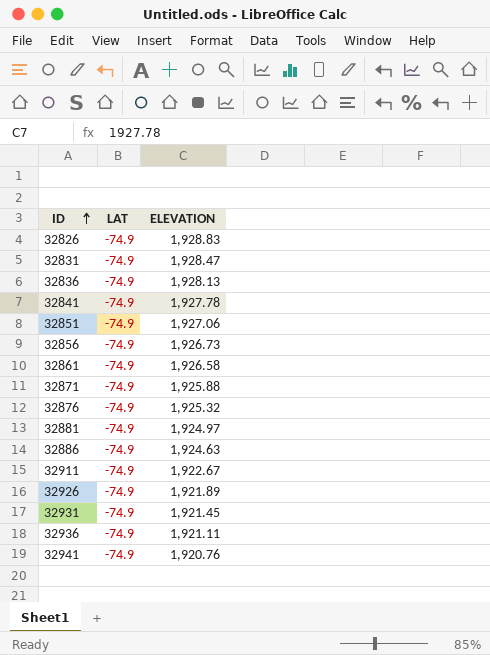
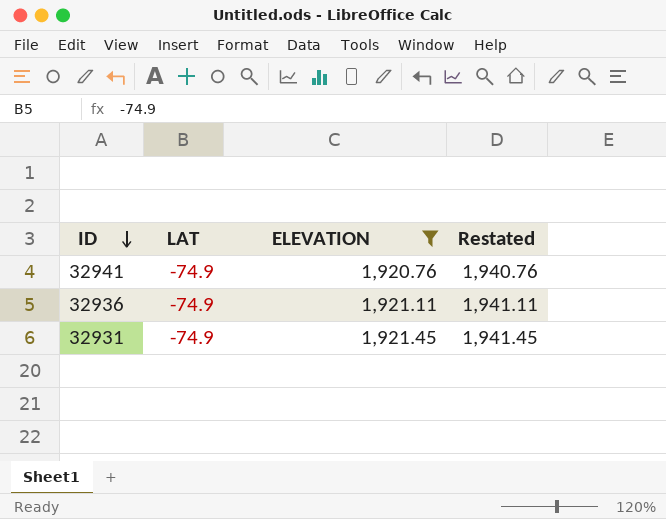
filter: none -> ELEVATION <= 1,921.45
row order: ID ascending -> ID descending
column Restated | formula: none -> [ELEVATION] + 20

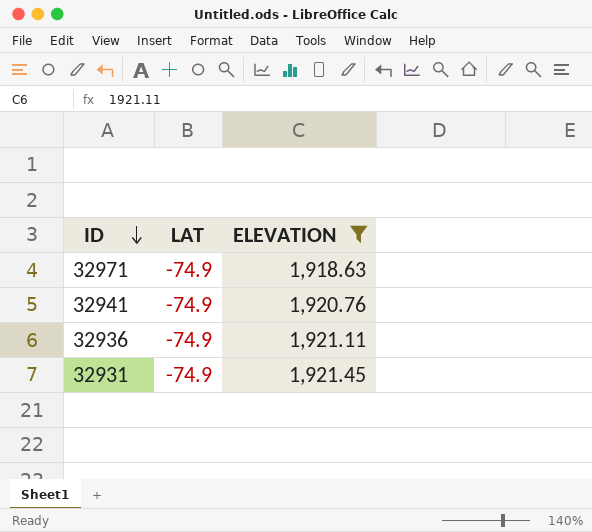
column Restated | formula: [ELEVATION] + 20 -> none
row 32971: none -> -74.9 | 1,918.63

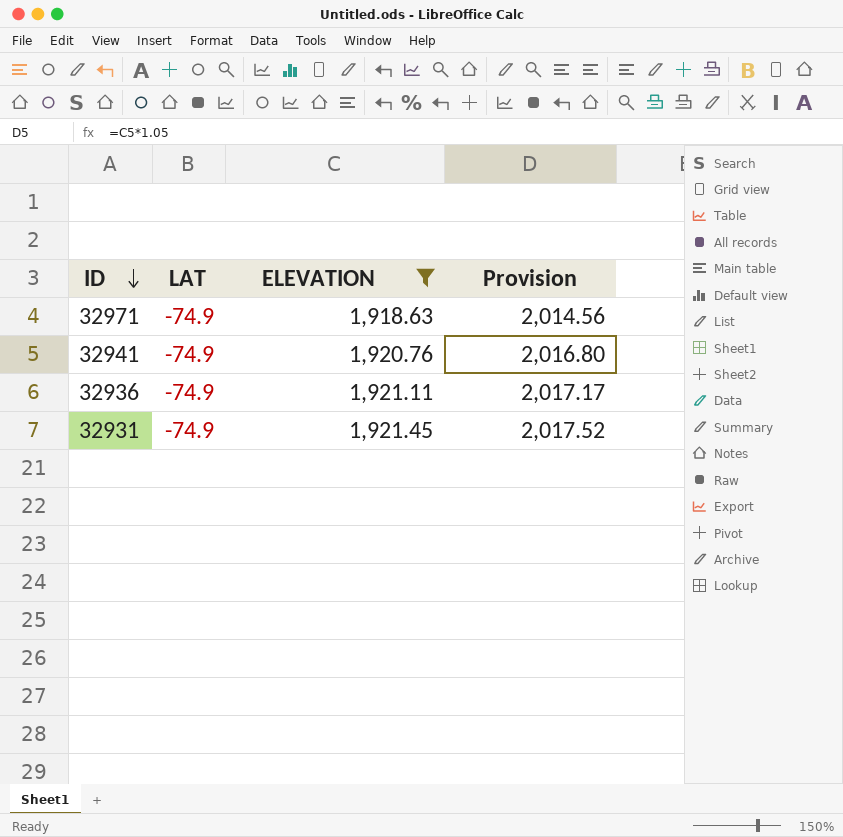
column Provision | formula: none -> [ELEVATION] * 1.05

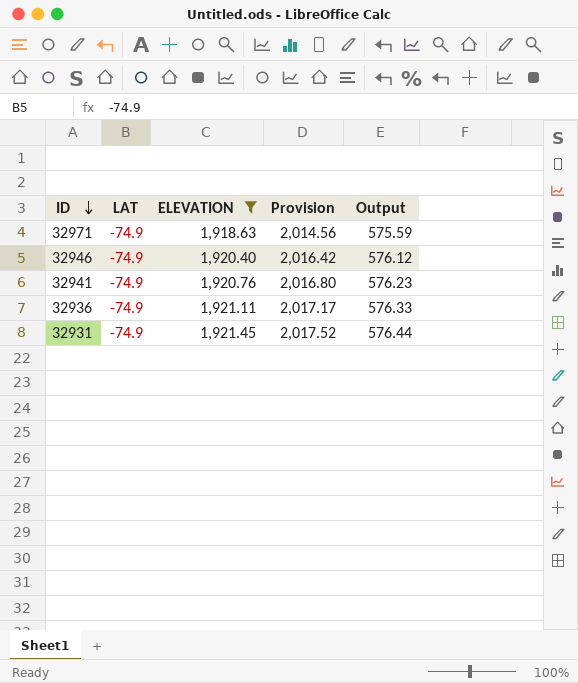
column Output | formula: none -> [ELEVATION] * 0.3
row 32946: none -> -74.9 | 1,920.40 | 2,016.42 | 576.12

